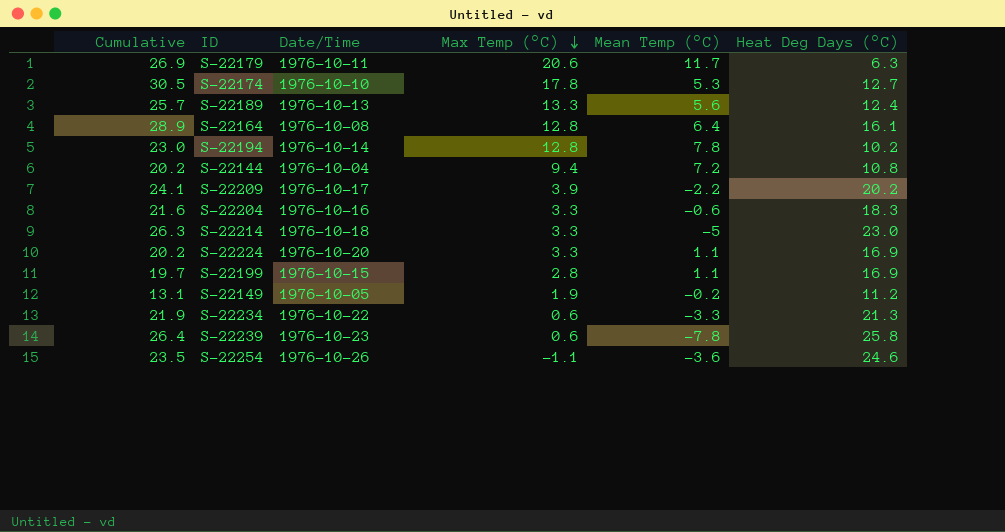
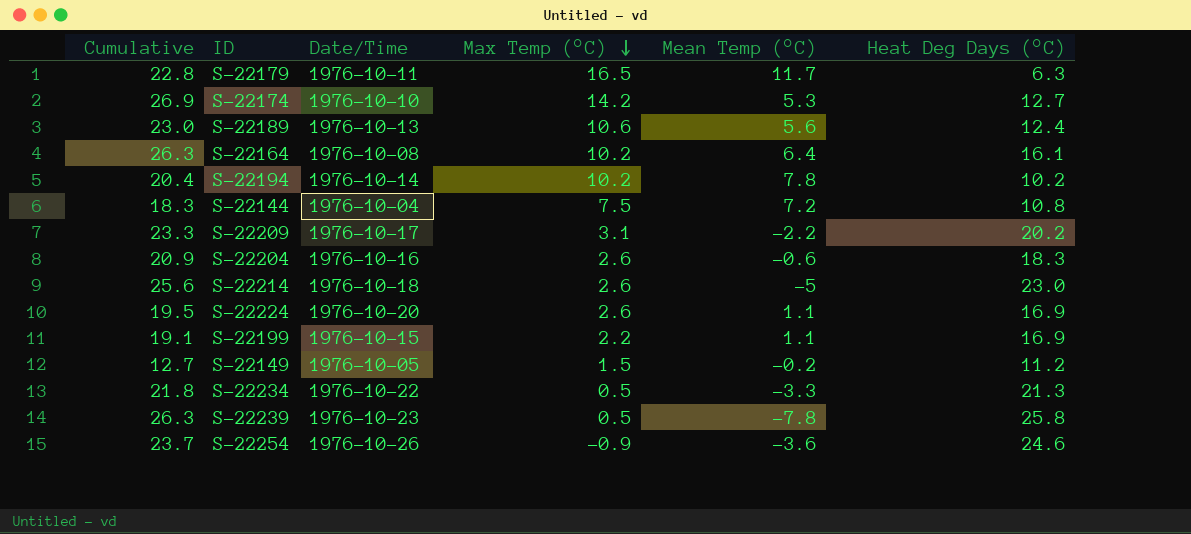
S-22179 | Cumulative: 26.9 -> 22.8
S-22179 | Max Temp (°C): 20.6 -> 16.5
S-22174 | Cumulative: 30.5 -> 26.9
S-22174 | Max Temp (°C): 17.8 -> 14.2
S-22189 | Cumulative: 25.7 -> 23.0
S-22189 | Max Temp (°C): 13.3 -> 10.6
S-22164 | Cumulative: 28.9 -> 26.3
S-22164 | Max Temp (°C): 12.8 -> 10.2
S-22194 | Cumulative: 23.0 -> 20.4
S-22194 | Max Temp (°C): 12.8 -> 10.2
S-22144 | Cumulative: 20.2 -> 18.3
S-22144 | Max Temp (°C): 9.4 -> 7.5
S-22209 | Cumulative: 24.1 -> 23.3
S-22209 | Max Temp (°C): 3.9 -> 3.1
S-22204 | Cumulative: 21.6 -> 20.9
S-22204 | Max Temp (°C): 3.3 -> 2.6
S-22214 | Cumulative: 26.3 -> 25.6
S-22214 | Max Temp (°C): 3.3 -> 2.6
S-22224 | Cumulative: 20.2 -> 19.5
S-22224 | Max Temp (°C): 3.3 -> 2.6
S-22199 | Cumulative: 19.7 -> 19.1
S-22199 | Max Temp (°C): 2.8 -> 2.2
S-22149 | Cumulative: 13.1 -> 12.7
S-22149 | Max Temp (°C): 1.9 -> 1.5
S-22234 | Cumulative: 21.9 -> 21.8
S-22234 | Max Temp (°C): 0.6 -> 0.5
S-22239 | Cumulative: 26.4 -> 26.3
S-22239 | Max Temp (°C): 0.6 -> 0.5
S-22254 | Cumulative: 23.5 -> 23.7
S-22254 | Max Temp (°C): -1.1 -> -0.9

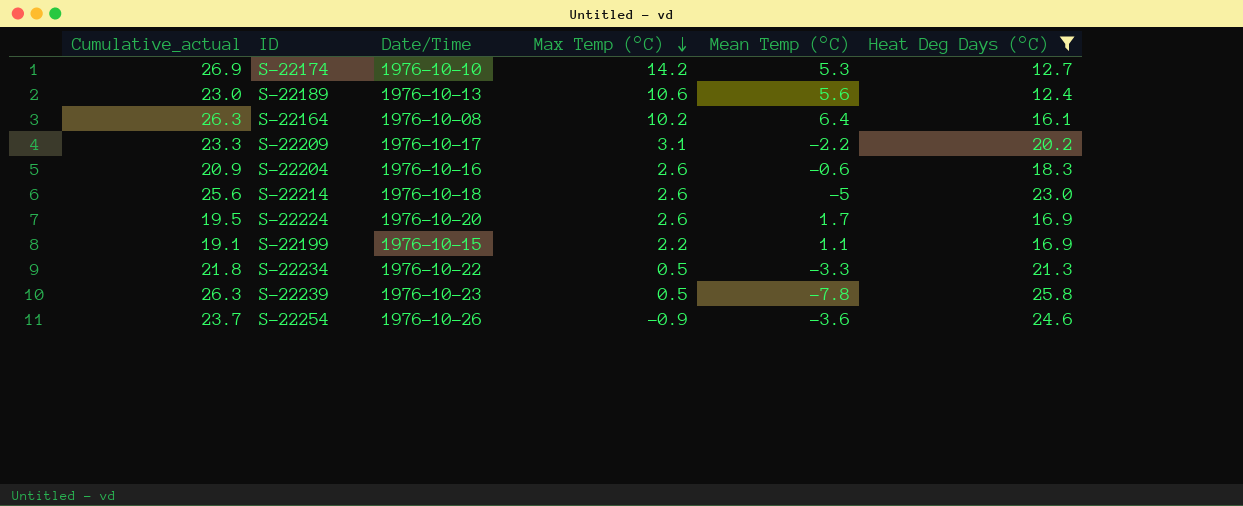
filter: none -> Heat Deg Days (°C) >= 12.4
column name: Cumulative -> Cumulative_actual
S-22224 | Mean Temp (°C): 1.1 -> 1.7

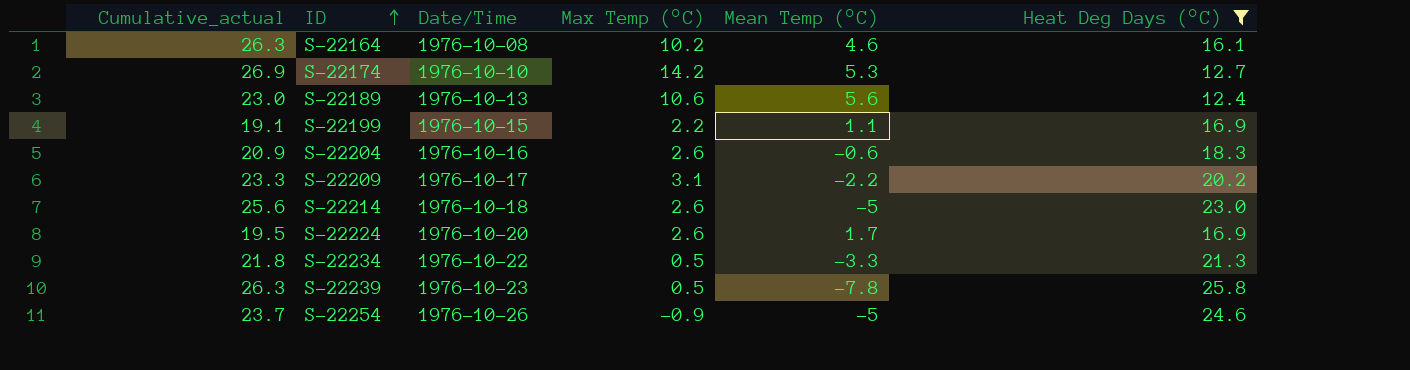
row order: Max Temp (°C) descending -> ID ascending
S-22164 | Mean Temp (°C): 6.4 -> 4.6
S-22254 | Mean Temp (°C): -3.6 -> -5

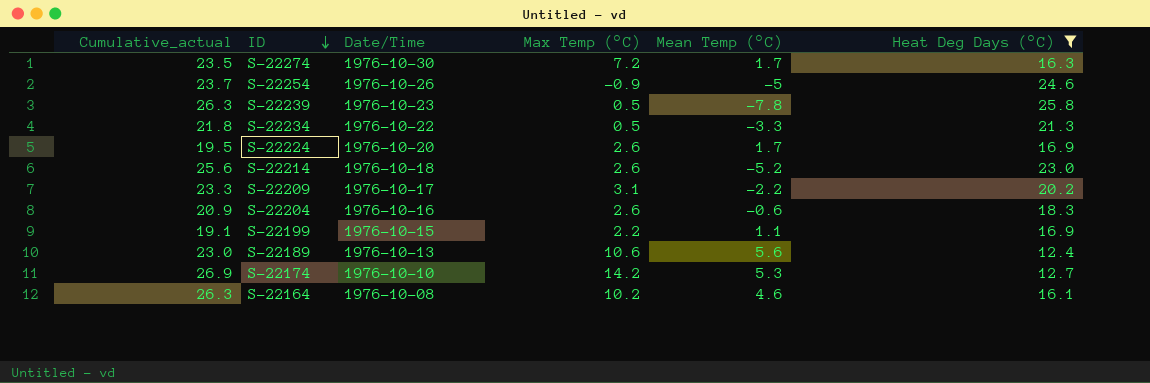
row order: ID ascending -> ID descending
row S-22274: none -> 23.5 | 1976-10-30 | 7.2 | 1.7 | 16.3
S-22214 | Mean Temp (°C): -5 -> -5.2

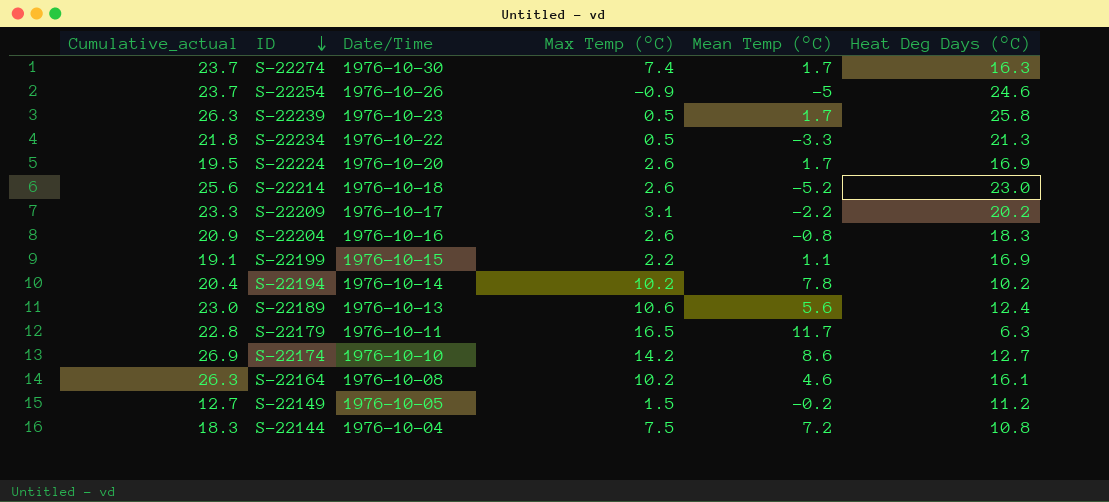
filter: Heat Deg Days (°C) >= 12.4 -> none
S-22274 | Cumulative_actual: 23.5 -> 23.7
S-22274 | Max Temp (°C): 7.2 -> 7.4
S-22239 | Mean Temp (°C): -7.8 -> 1.7
S-22204 | Mean Temp (°C): -0.6 -> -0.8
S-22174 | Mean Temp (°C): 5.3 -> 8.6

